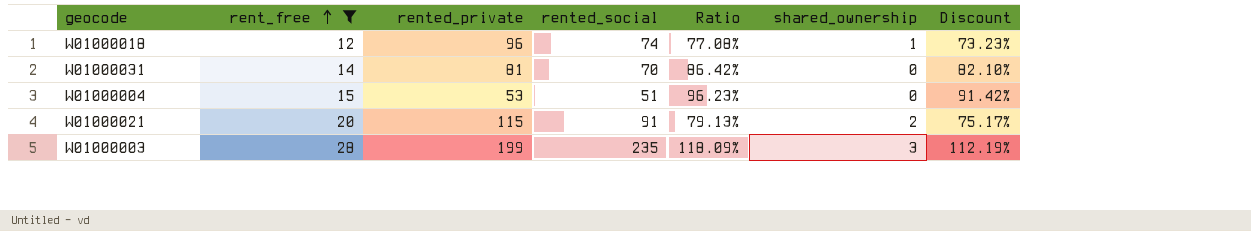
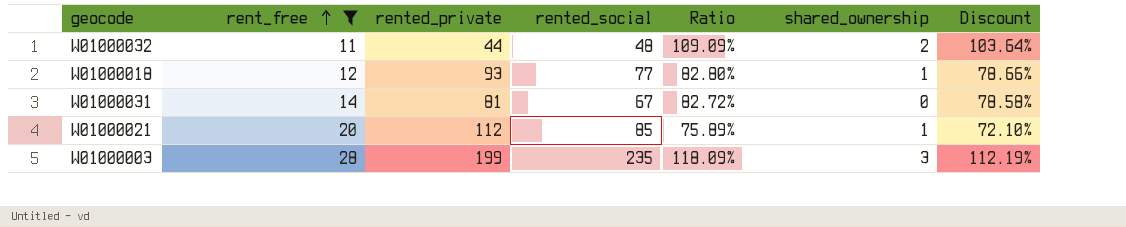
row W01000004: 15 | 53 | 51 | 96.23% | 0 | 91.42% -> none
row W01000032: none -> 11 | 44 | 48 | 109.09% | 2 | 103.64%
W01000018 | rented_private: 96 -> 93
W01000018 | rented_social: 74 -> 77
W01000018 | Ratio: 77.08% -> 82.80%
W01000018 | Discount: 73.23% -> 78.66%
W01000031 | rented_social: 70 -> 67
W01000031 | Ratio: 86.42% -> 82.72%
W01000031 | Discount: 82.10% -> 78.58%
W01000021 | rented_private: 115 -> 112
W01000021 | rented_social: 91 -> 85
W01000021 | Ratio: 79.13% -> 75.89%
W01000021 | shared_ownership: 2 -> 1
W01000021 | Discount: 75.17% -> 72.10%

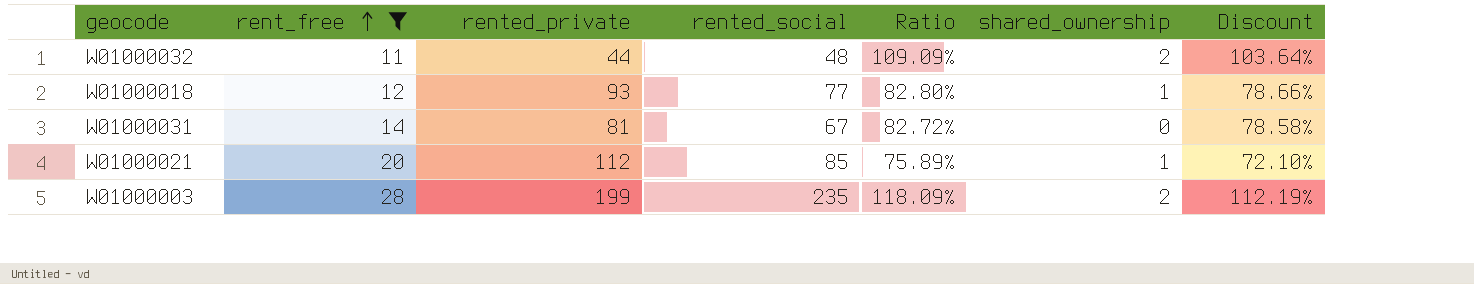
W01000003 | shared_ownership: 3 -> 2

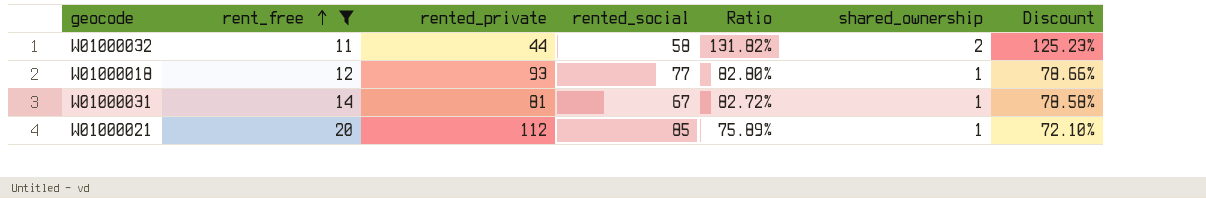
row W01000003: 28 | 199 | 235 | 118.09% | 2 | 112.19% -> none
W01000032 | rented_social: 48 -> 58
W01000032 | Ratio: 109.09% -> 131.82%
W01000032 | Discount: 103.64% -> 125.23%
W01000031 | shared_ownership: 0 -> 1

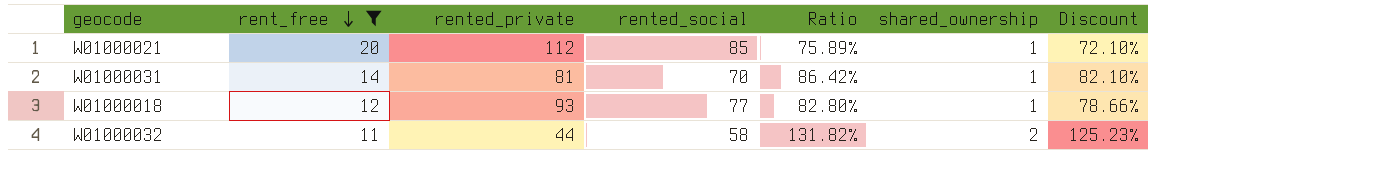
row order: rent_free ascending -> rent_free descending
W01000031 | rented_social: 67 -> 70
W01000031 | Ratio: 82.72% -> 86.42%
W01000031 | Discount: 78.58% -> 82.10%

